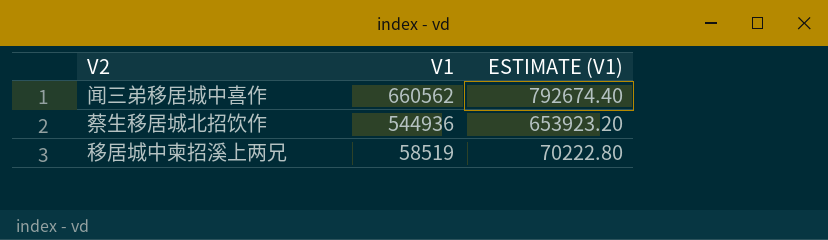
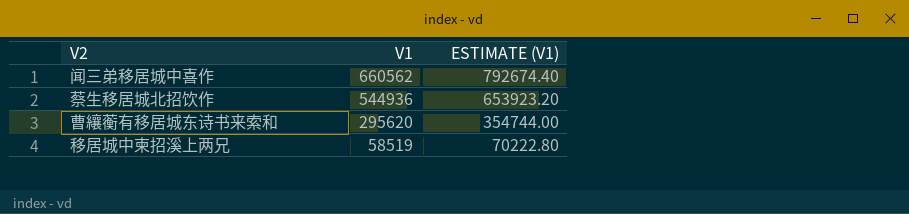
row 曹纕蘅有移居城东诗书来索和: none -> 295620 | 354744.00

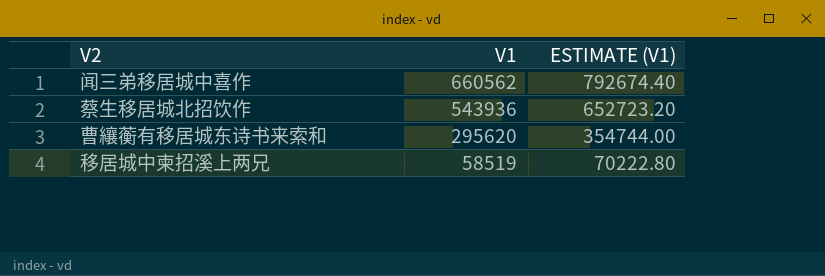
蔡生移居城北招饮作 | V1: 544936 -> 543936
蔡生移居城北招饮作 | ESTIMATE (V1): 653923.20 -> 652723.20

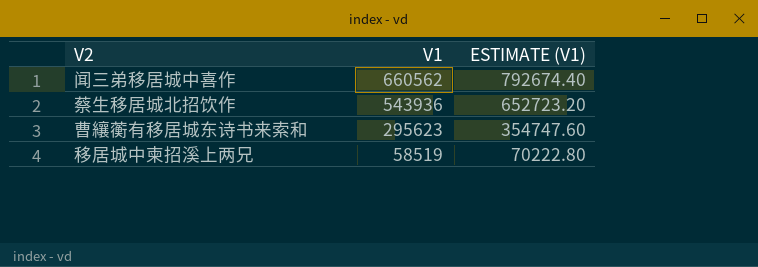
曹纕蘅有移居城东诗书来索和 | V1: 295620 -> 295623
曹纕蘅有移居城东诗书来索和 | ESTIMATE (V1): 354744.00 -> 354747.60

